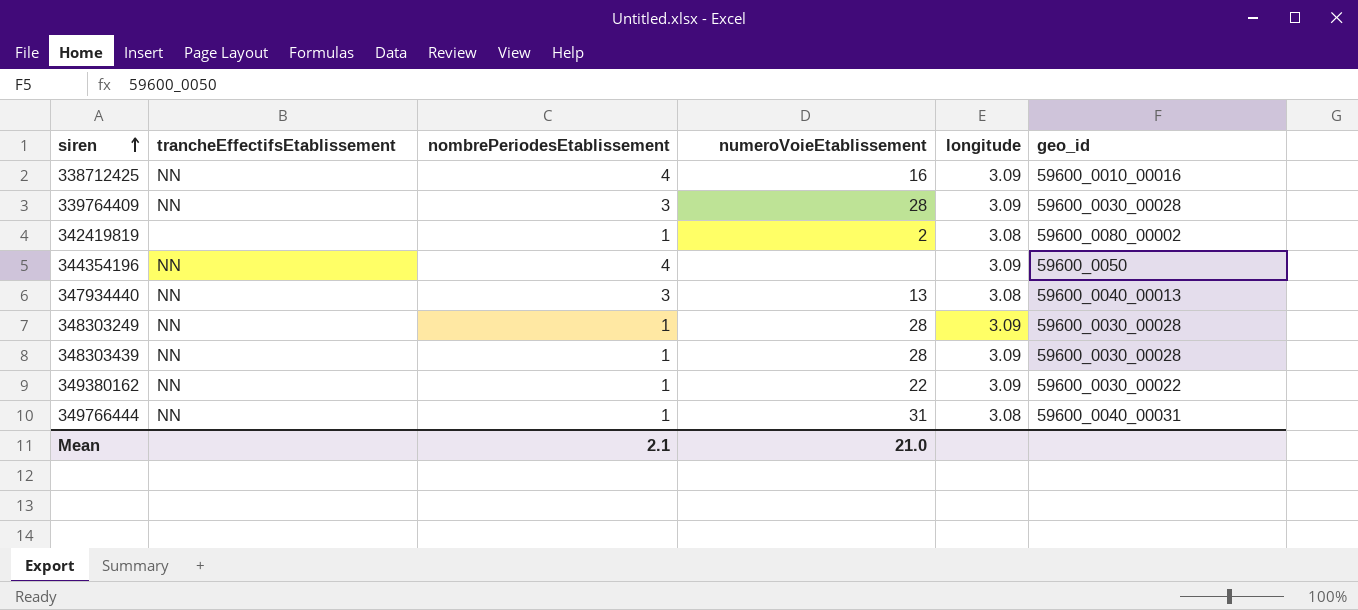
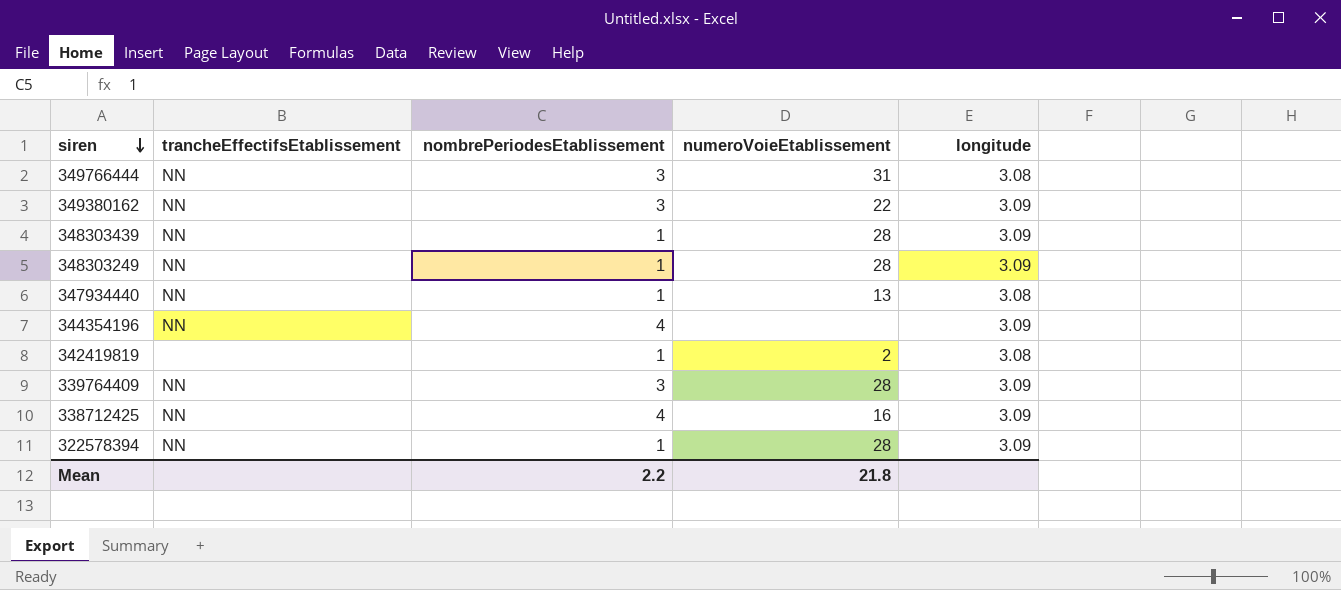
row order: siren ascending -> siren descending
column geo_id | position: 6 -> none
349766444 | nombrePeriodesEtablissement: 1 -> 3
349380162 | nombrePeriodesEtablissement: 1 -> 3
347934440 | nombrePeriodesEtablissement: 3 -> 1
row 322578394: none -> NN | 1 | 28 | 3.09
Mean | nombrePeriodesEtablissement: 2.1 -> 2.2
Mean | numeroVoieEtablissement: 21.0 -> 21.8

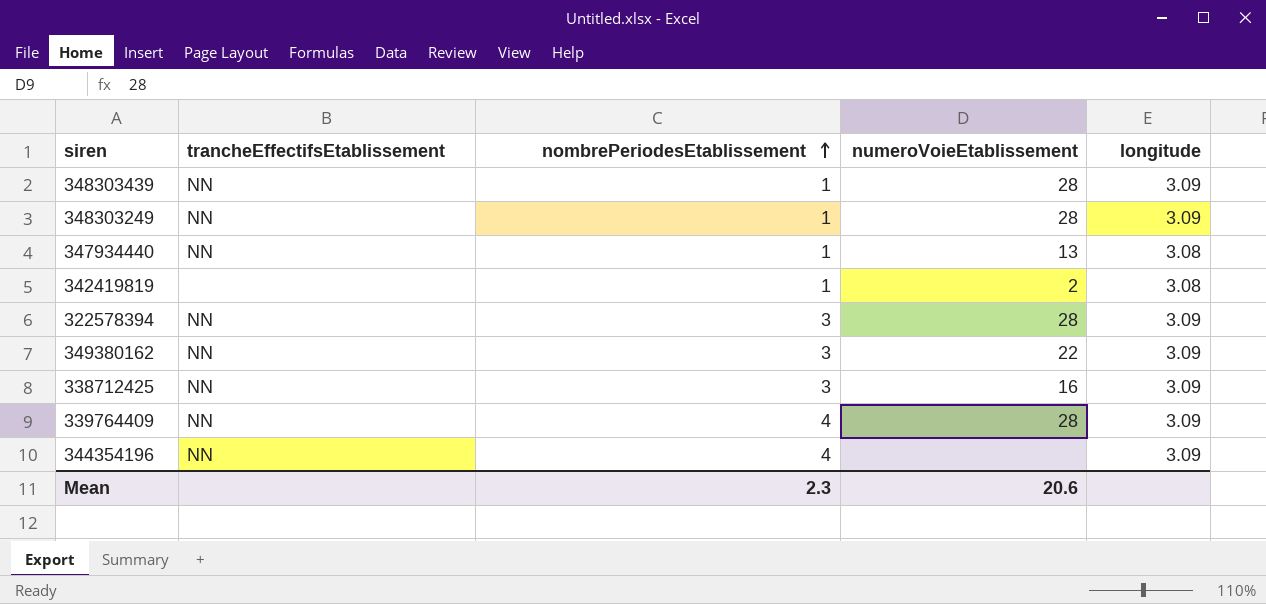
row order: siren descending -> nombrePeriodesEtablissement ascending
row 349766444: NN | 3 | 31 | 3.08 -> none
322578394 | nombrePeriodesEtablissement: 1 -> 3
338712425 | nombrePeriodesEtablissement: 4 -> 3
339764409 | nombrePeriodesEtablissement: 3 -> 4
Mean | nombrePeriodesEtablissement: 2.2 -> 2.3
Mean | numeroVoieEtablissement: 21.8 -> 20.6

